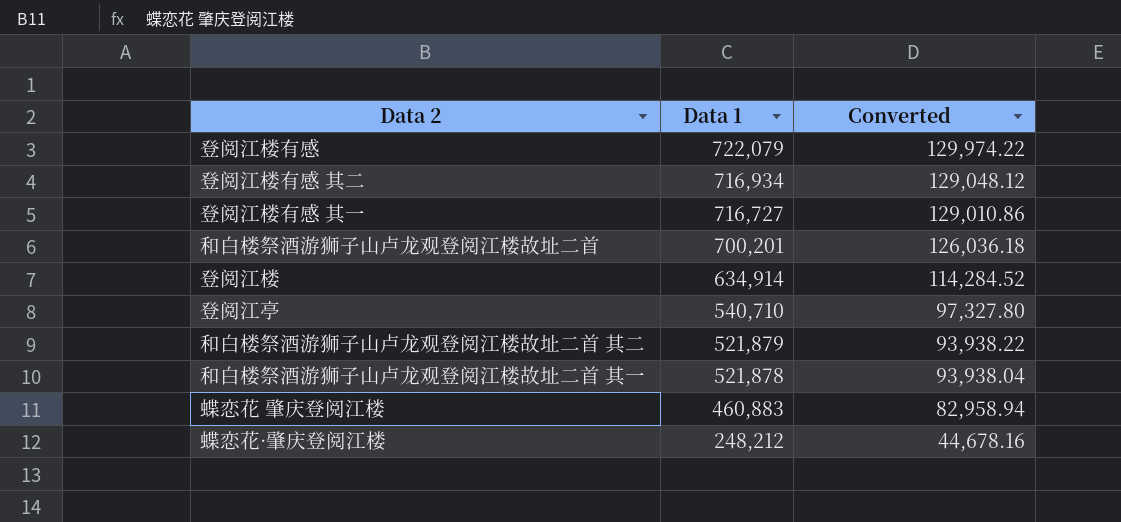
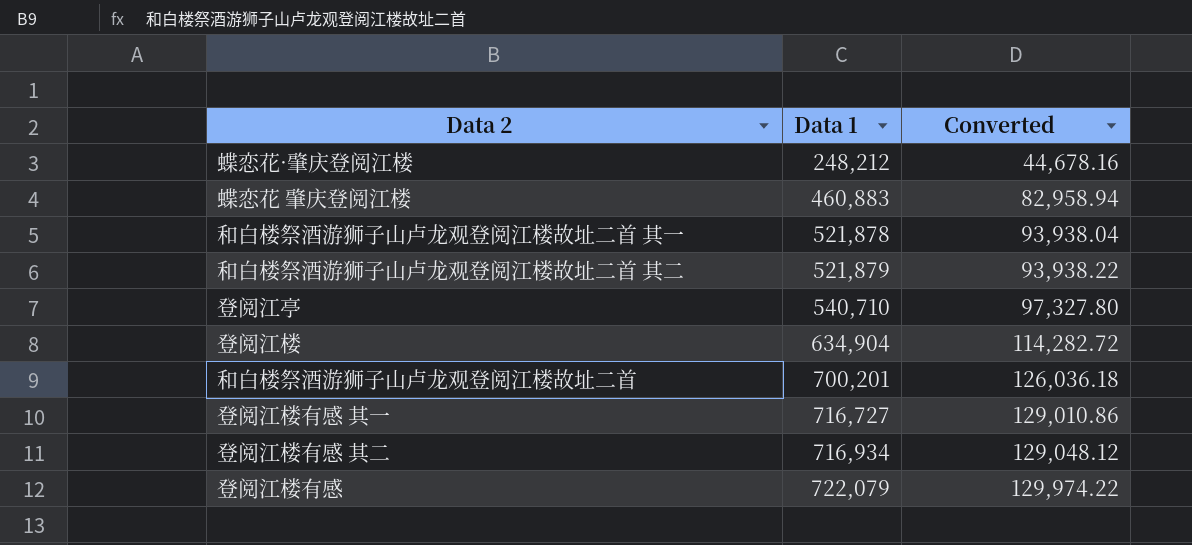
row order: Data 1 descending -> Data 1 ascending
登阅江楼 | Data 1: 634,914 -> 634,904
登阅江楼 | Converted: 114,284.52 -> 114,282.72

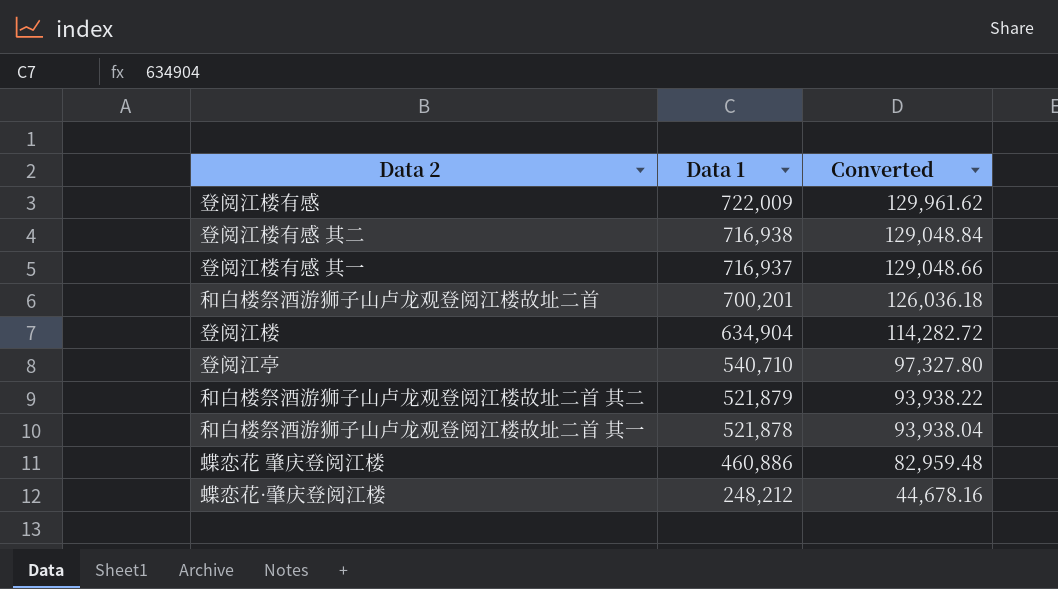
row order: Data 1 ascending -> Data 1 descending
登阅江楼有感 | Data 1: 722,079 -> 722,009
登阅江楼有感 | Converted: 129,974.22 -> 129,961.62
登阅江楼有感 其二 | Data 1: 716,934 -> 716,938
登阅江楼有感 其二 | Converted: 129,048.12 -> 129,048.84
登阅江楼有感 其一 | Data 1: 716,727 -> 716,937
登阅江楼有感 其一 | Converted: 129,010.86 -> 129,048.66
蝶恋花 肇庆登阅江楼 | Data 1: 460,883 -> 460,886
蝶恋花 肇庆登阅江楼 | Converted: 82,958.94 -> 82,959.48

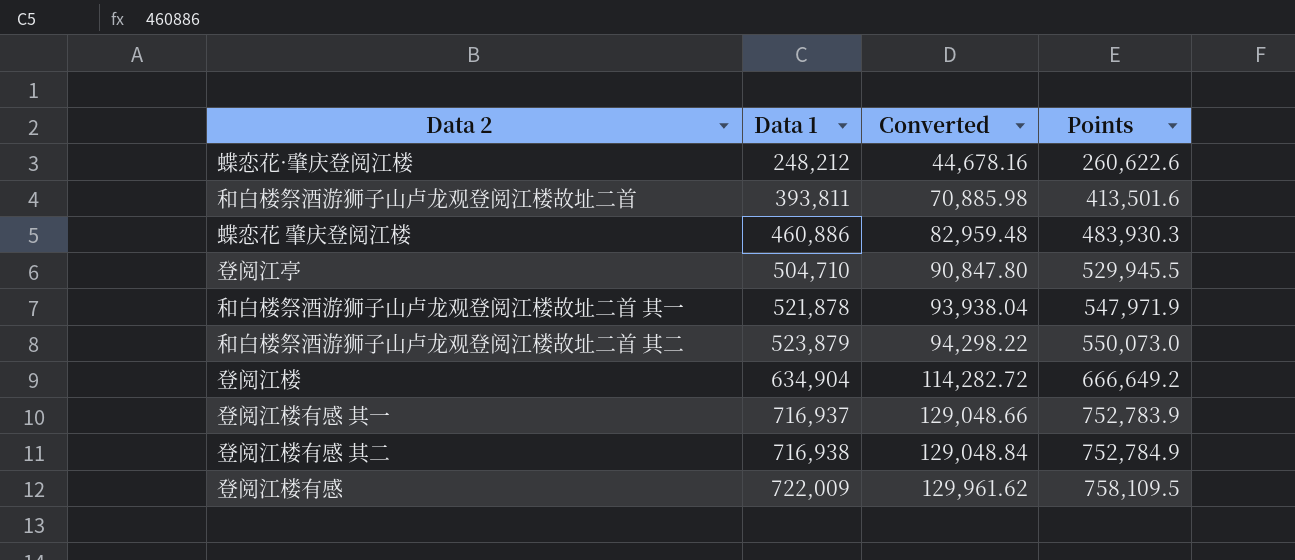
row order: Data 1 descending -> Data 1 ascending
column Points | formula: none -> [Data 1] * 1.05
和白楼祭酒游狮子山卢龙观登阅江楼故址二首 | Data 1: 700,201 -> 393,811
和白楼祭酒游狮子山卢龙观登阅江楼故址二首 | Converted: 126,036.18 -> 70,885.98
登阅江亭 | Data 1: 540,710 -> 504,710
登阅江亭 | Converted: 97,327.80 -> 90,847.80
和白楼祭酒游狮子山卢龙观登阅江楼故址二首 其二 | Data 1: 521,879 -> 523,879
和白楼祭酒游狮子山卢龙观登阅江楼故址二首 其二 | Converted: 93,938.22 -> 94,298.22

